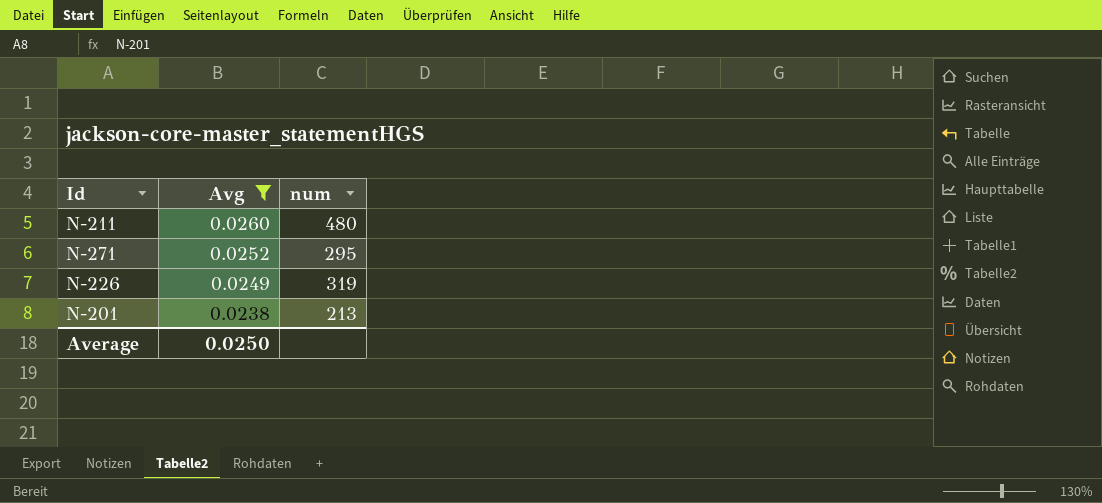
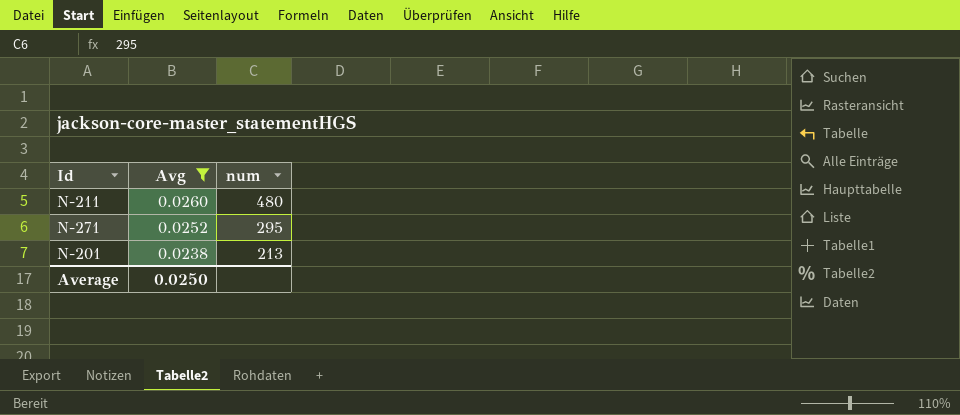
row N-226: 0.0249 | 319 -> none

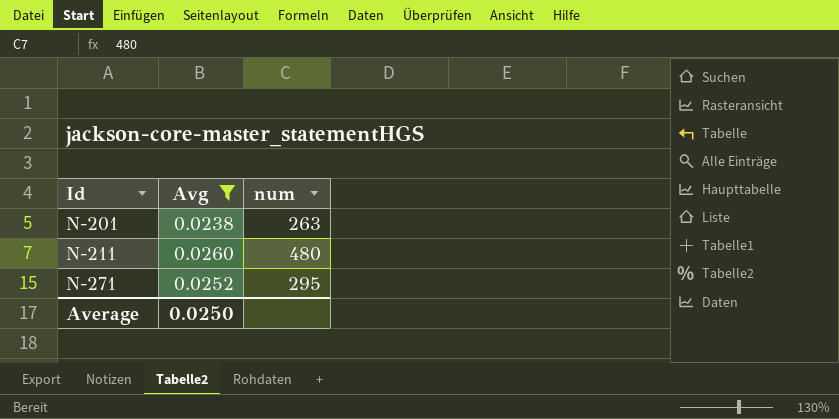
row order: Avg descending -> Id ascending
N-201 | num: 213 -> 263

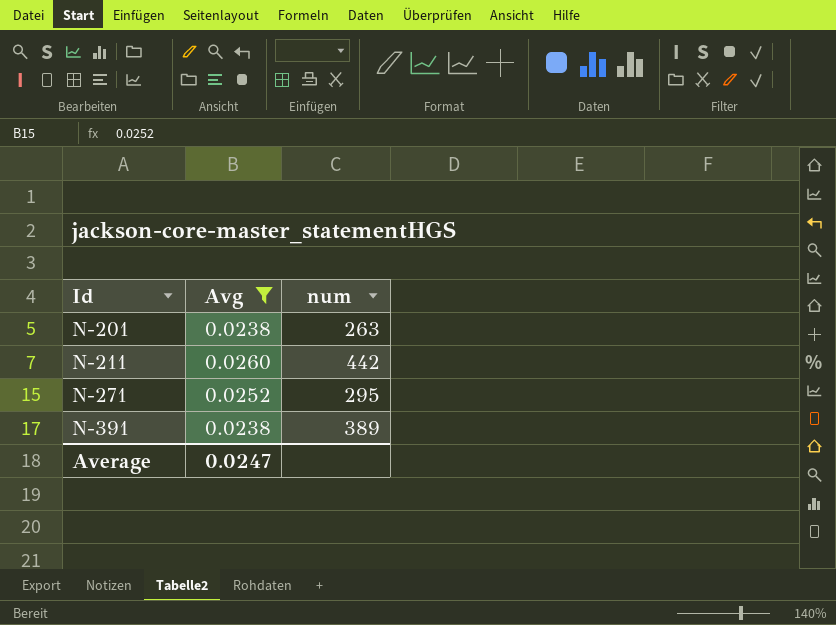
N-211 | num: 480 -> 442
row N-391: none -> 0.0238 | 389
Average | Avg: 0.0250 -> 0.0247

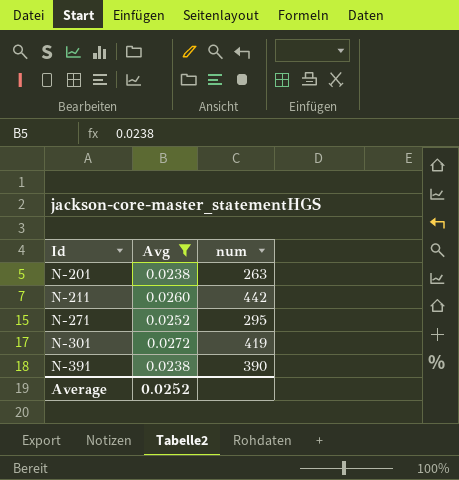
row N-301: none -> 0.0272 | 419
N-391 | num: 389 -> 390
Average | Avg: 0.0247 -> 0.0252

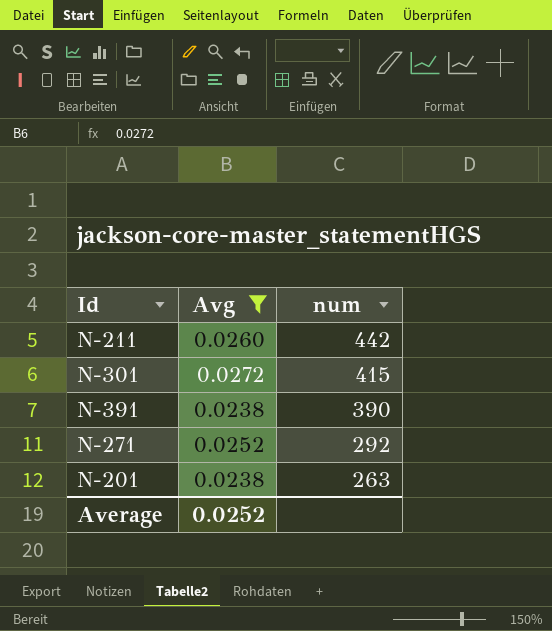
row order: Id ascending -> num descending
N-301 | num: 419 -> 415
N-271 | num: 295 -> 292

